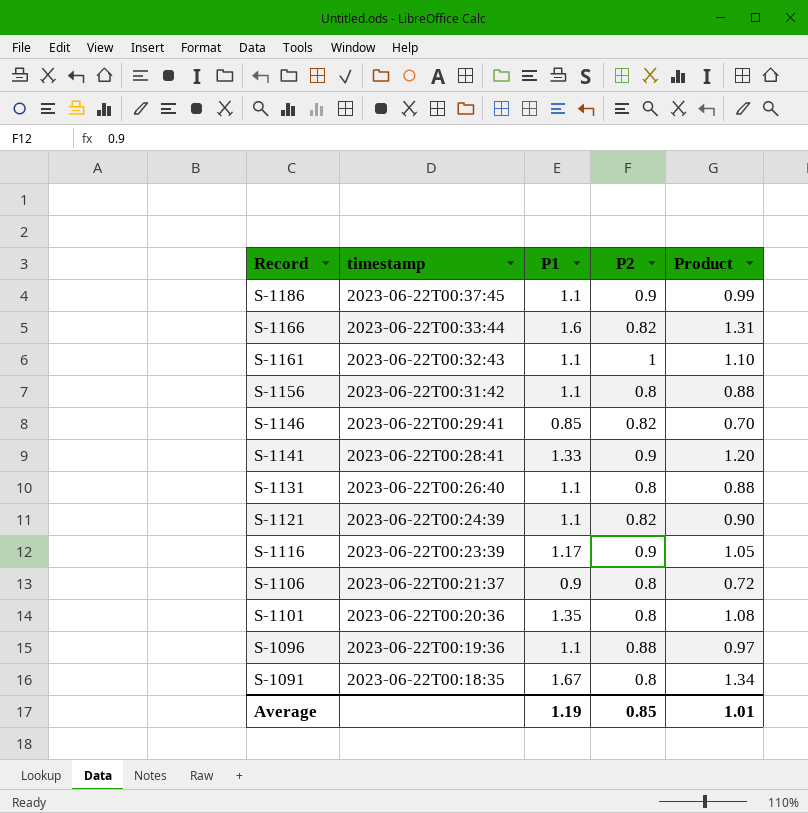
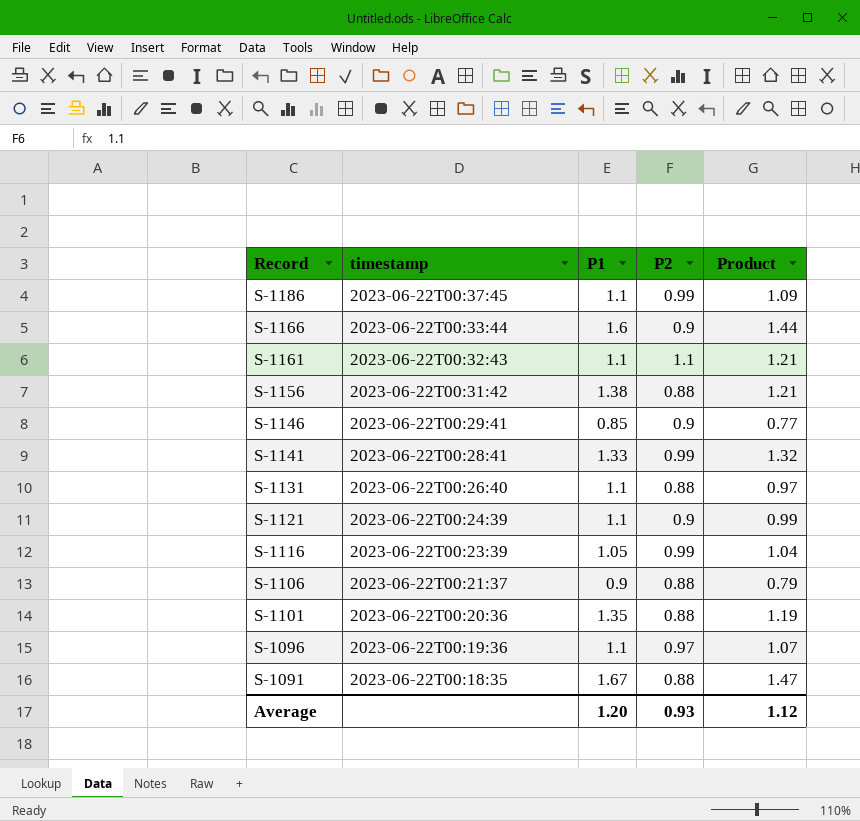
S-1186 | P2: 0.9 -> 0.99
S-1186 | Product: 0.99 -> 1.09
S-1166 | P2: 0.82 -> 0.9
S-1166 | Product: 1.31 -> 1.44
S-1161 | P2: 1 -> 1.1
S-1161 | Product: 1.10 -> 1.21
S-1156 | P1: 1.1 -> 1.38
S-1156 | P2: 0.8 -> 0.88
S-1156 | Product: 0.88 -> 1.21
S-1146 | P2: 0.82 -> 0.9
S-1146 | Product: 0.70 -> 0.77
S-1141 | P2: 0.9 -> 0.99
S-1141 | Product: 1.20 -> 1.32
S-1131 | P2: 0.8 -> 0.88
S-1131 | Product: 0.88 -> 0.97
S-1121 | P2: 0.82 -> 0.9
S-1121 | Product: 0.90 -> 0.99
S-1116 | P1: 1.17 -> 1.05
S-1116 | P2: 0.9 -> 0.99
S-1116 | Product: 1.05 -> 1.04
S-1106 | P2: 0.8 -> 0.88
S-1106 | Product: 0.72 -> 0.79
S-1101 | P2: 0.8 -> 0.88
S-1101 | Product: 1.08 -> 1.19
S-1096 | P2: 0.88 -> 0.97
S-1096 | Product: 0.97 -> 1.07
S-1091 | P2: 0.8 -> 0.88
S-1091 | Product: 1.34 -> 1.47
Average | P1: 1.19 -> 1.20
Average | P2: 0.85 -> 0.93
Average | Product: 1.01 -> 1.12

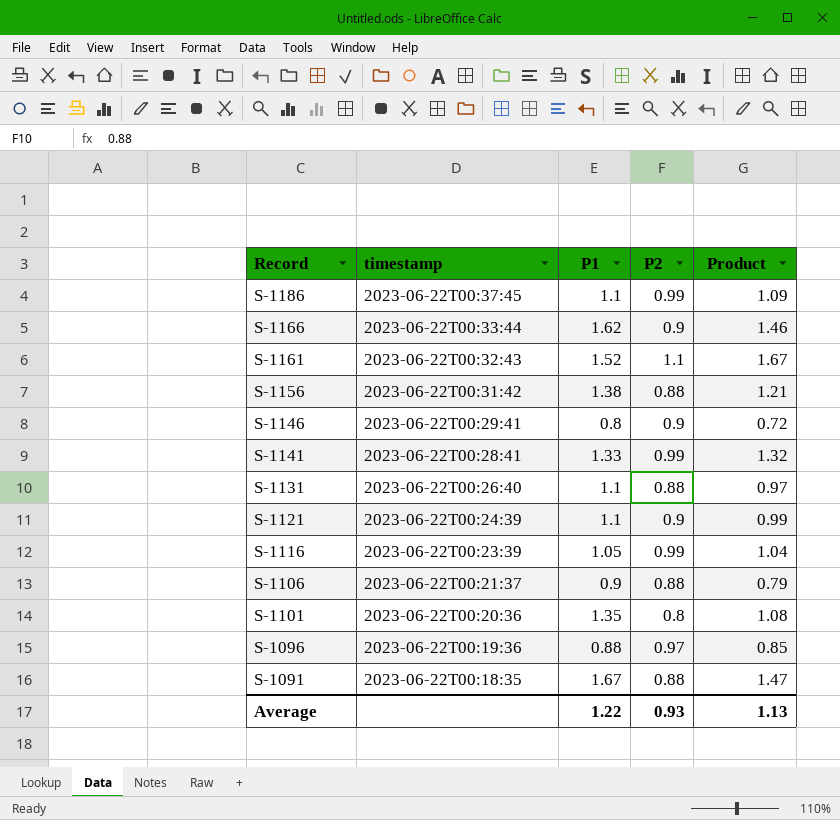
S-1166 | P1: 1.6 -> 1.62
S-1166 | Product: 1.44 -> 1.46
S-1161 | P1: 1.1 -> 1.52
S-1161 | Product: 1.21 -> 1.67
S-1146 | P1: 0.85 -> 0.8
S-1146 | Product: 0.77 -> 0.72
S-1101 | P2: 0.88 -> 0.8
S-1101 | Product: 1.19 -> 1.08
S-1096 | P1: 1.1 -> 0.88
S-1096 | Product: 1.07 -> 0.85
Average | P1: 1.20 -> 1.22
Average | Product: 1.12 -> 1.13

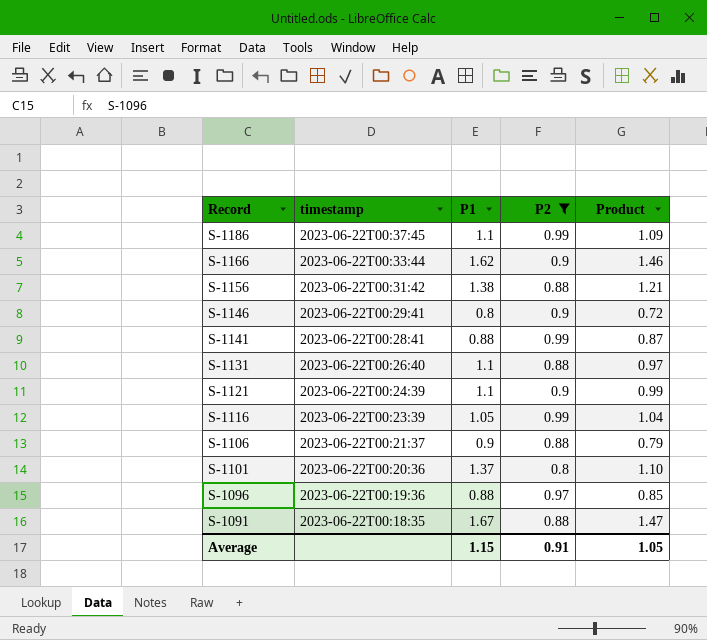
filter: none -> P2 != 1.1
S-1141 | P1: 1.33 -> 0.88
S-1141 | Product: 1.32 -> 0.87
S-1101 | P1: 1.35 -> 1.37
S-1101 | Product: 1.08 -> 1.10
Average | P1: 1.22 -> 1.15
Average | P2: 0.93 -> 0.91
Average | Product: 1.13 -> 1.05

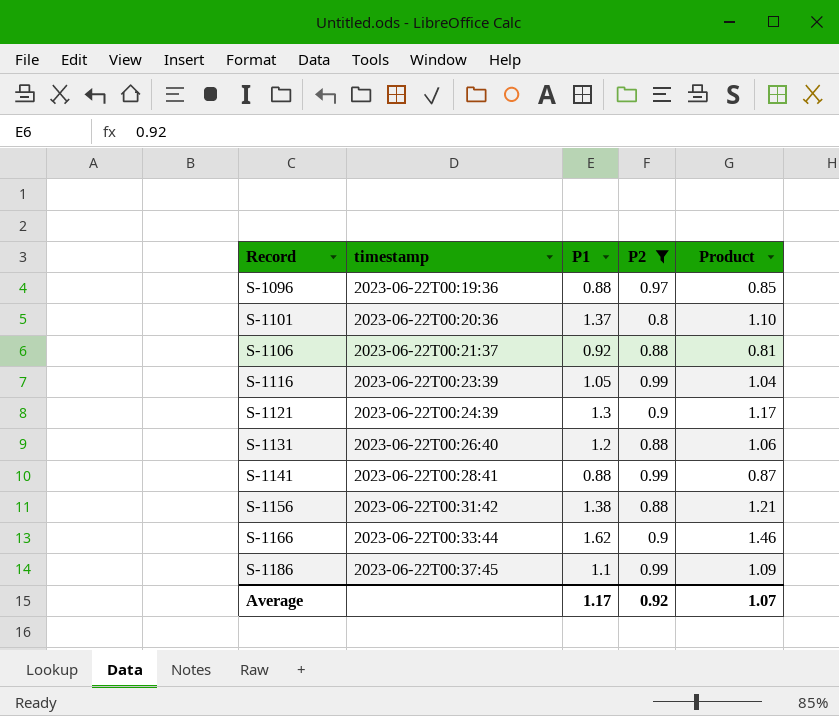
row order: Record descending -> Record ascending
row S-1146: 2023-06-22T00:29:41 | 0.8 | 0.9 | 0.72 -> none
row S-1091: 2023-06-22T00:18:35 | 1.67 | 0.88 | 1.47 -> none
S-1106 | P1: 0.9 -> 0.92
S-1106 | Product: 0.79 -> 0.81
S-1121 | P1: 1.1 -> 1.3
S-1121 | Product: 0.99 -> 1.17
S-1131 | P1: 1.1 -> 1.2
S-1131 | Product: 0.97 -> 1.06
Average | P1: 1.15 -> 1.17
Average | P2: 0.91 -> 0.92
Average | Product: 1.05 -> 1.07

